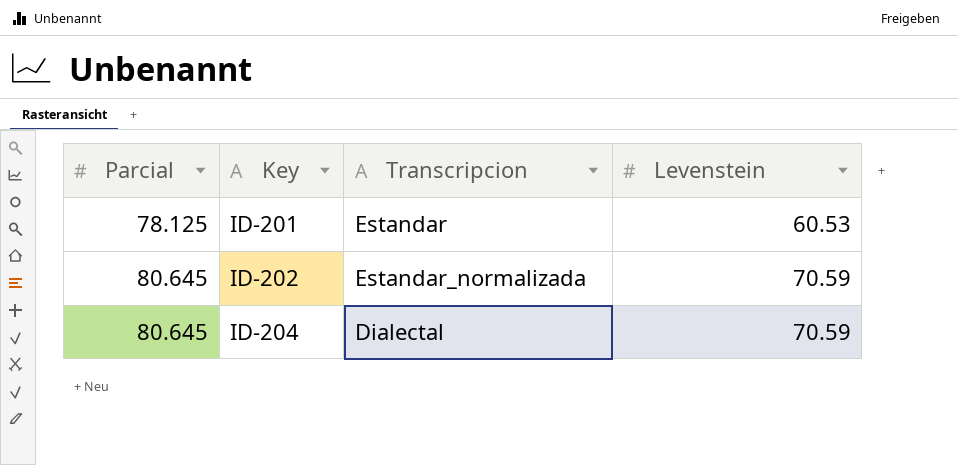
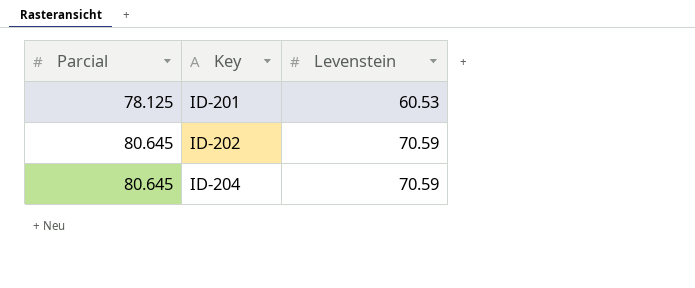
column Transcripcion | position: 3 -> none

